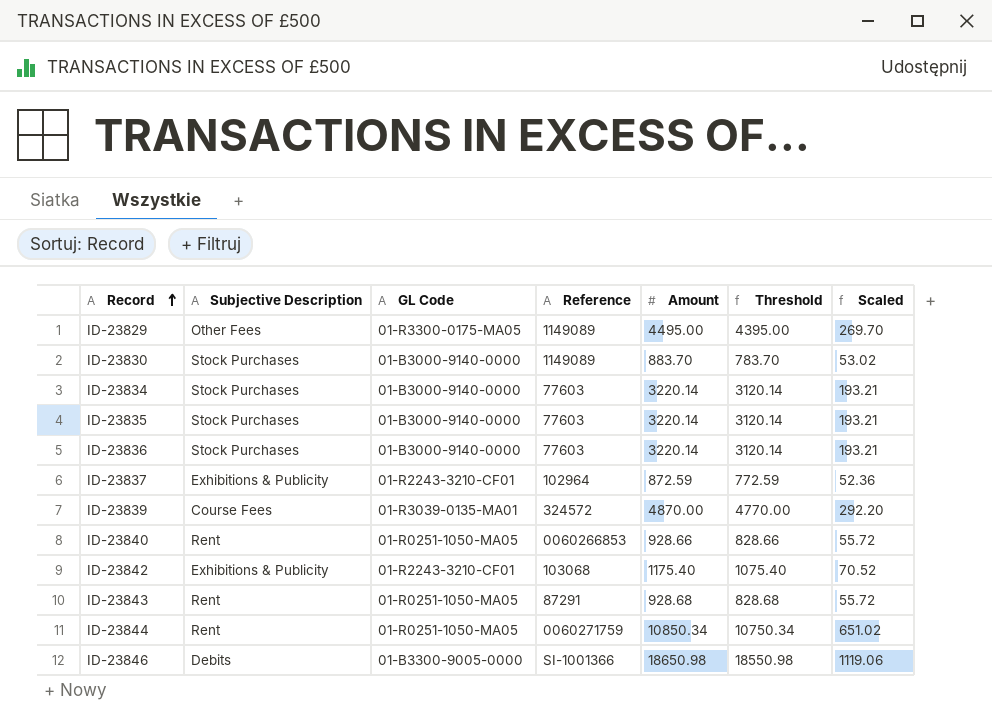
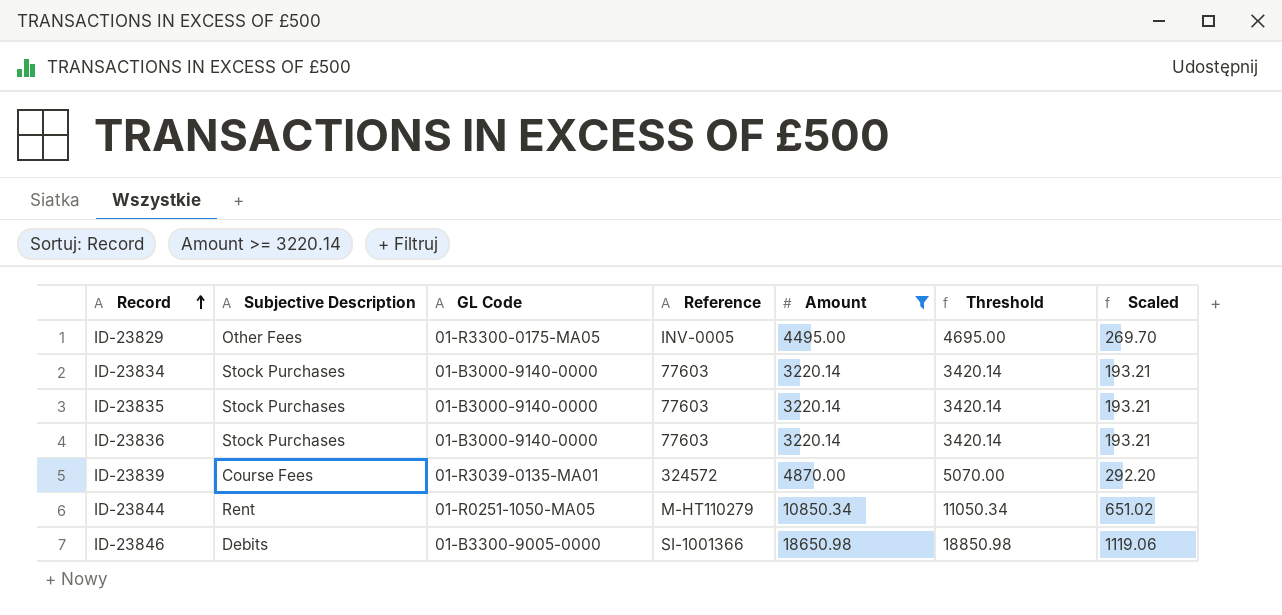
filter: none -> Amount >= 3220.14
column Threshold | formula: [Amount] - 100 -> [Amount] + 200
ID-23829 | Reference: 1149089 -> INV-0005
ID-23844 | Reference: 0060271759 -> M-HT110279

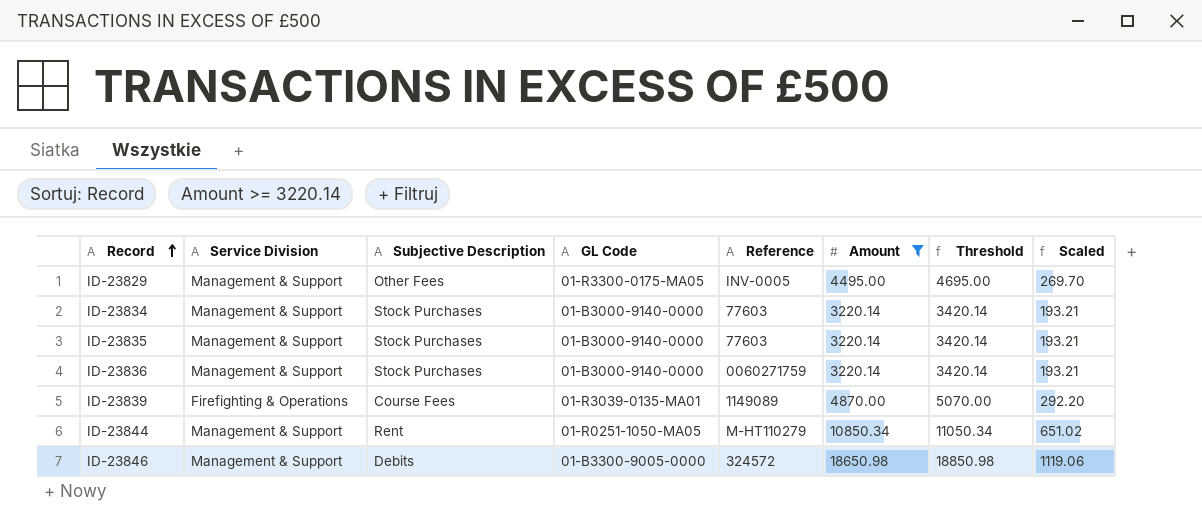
column Service Division | position: none -> 2
ID-23836 | Reference: 77603 -> 0060271759
ID-23839 | Reference: 324572 -> 1149089
ID-23846 | Reference: SI-1001366 -> 324572

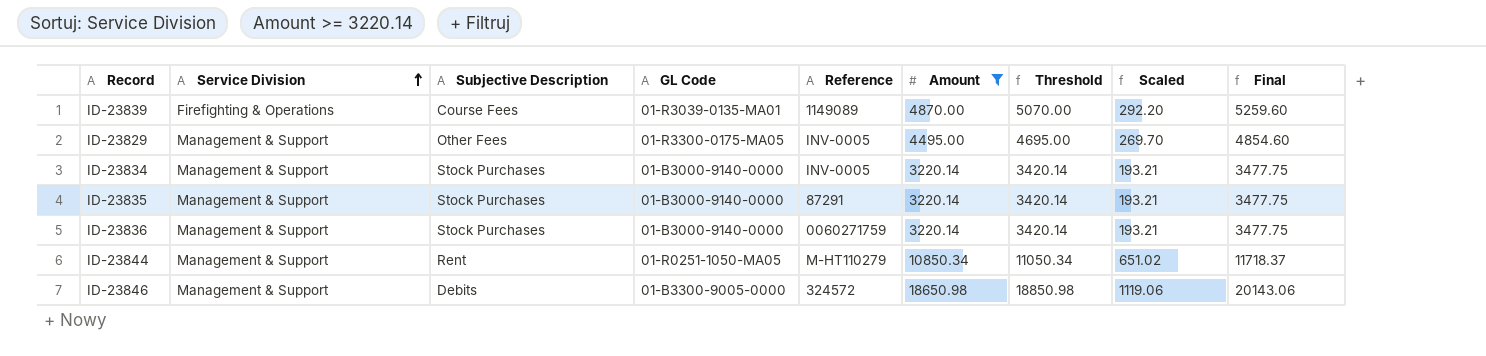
row order: Record ascending -> Service Division ascending
column Final | formula: none -> [Amount] * 1.08
ID-23834 | Reference: 77603 -> INV-0005
ID-23835 | Reference: 77603 -> 87291

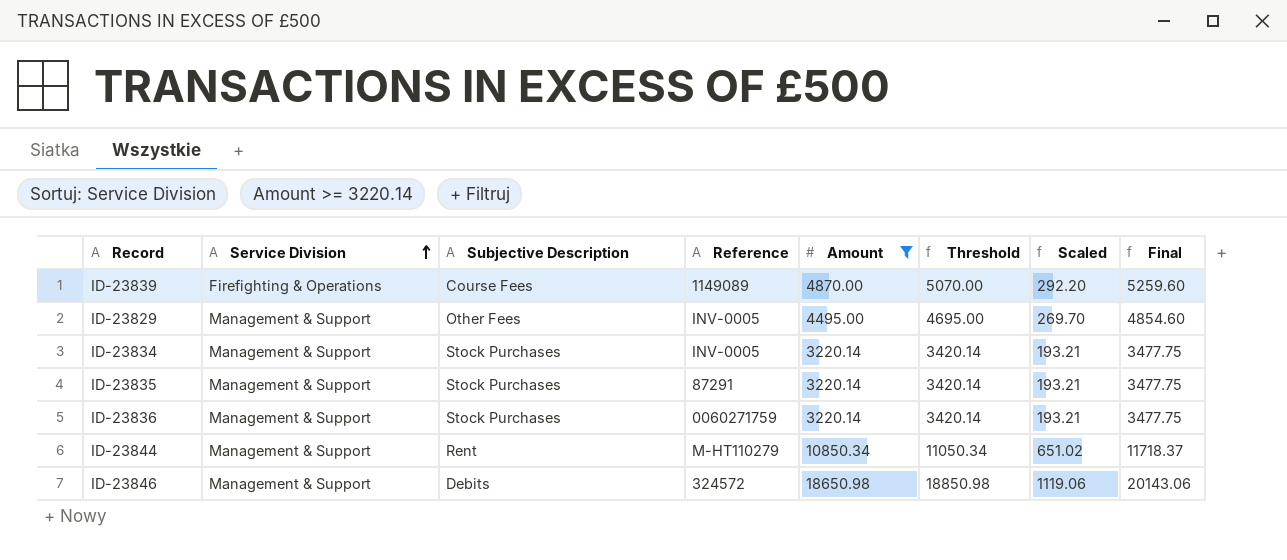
column GL Code | position: 4 -> none

